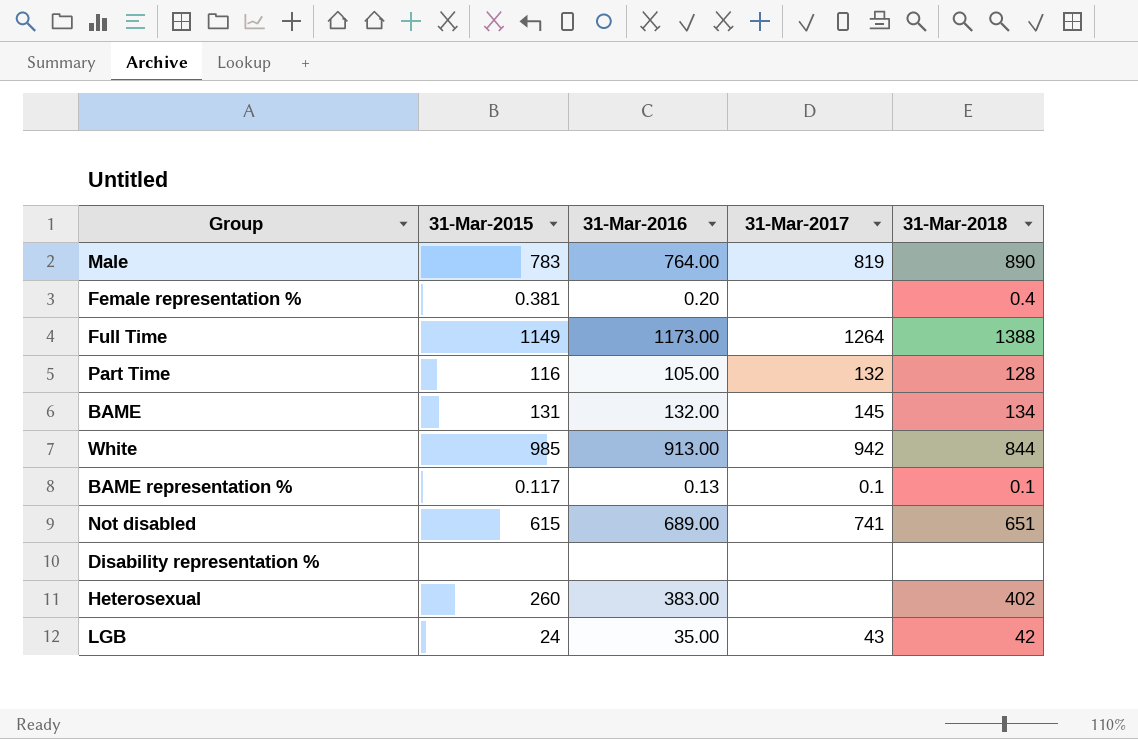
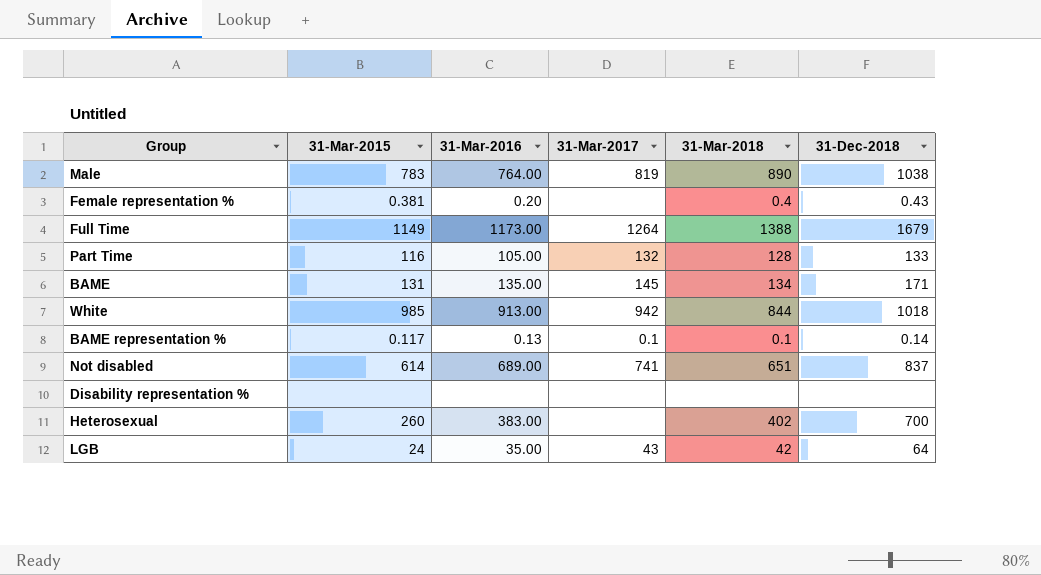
column 31-Dec-2018 | position: none -> 6
BAME | 31-Mar-2016: 132.00 -> 135.00
Not disabled | 31-Mar-2015: 615 -> 614

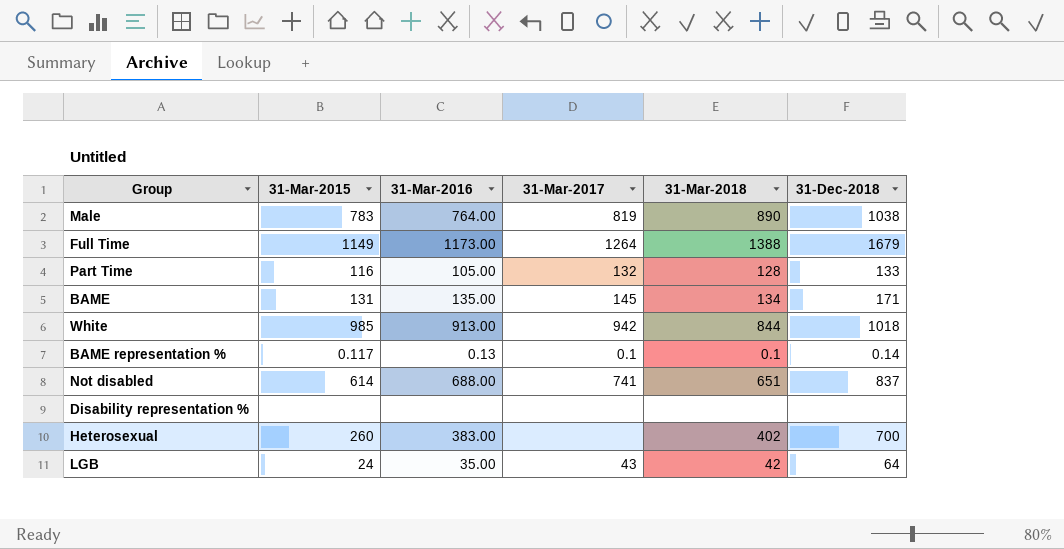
row Female representation %: 0.381 | 0.20 | none | 0.4 | 0.43 -> none
Not disabled | 31-Mar-2016: 689.00 -> 688.00

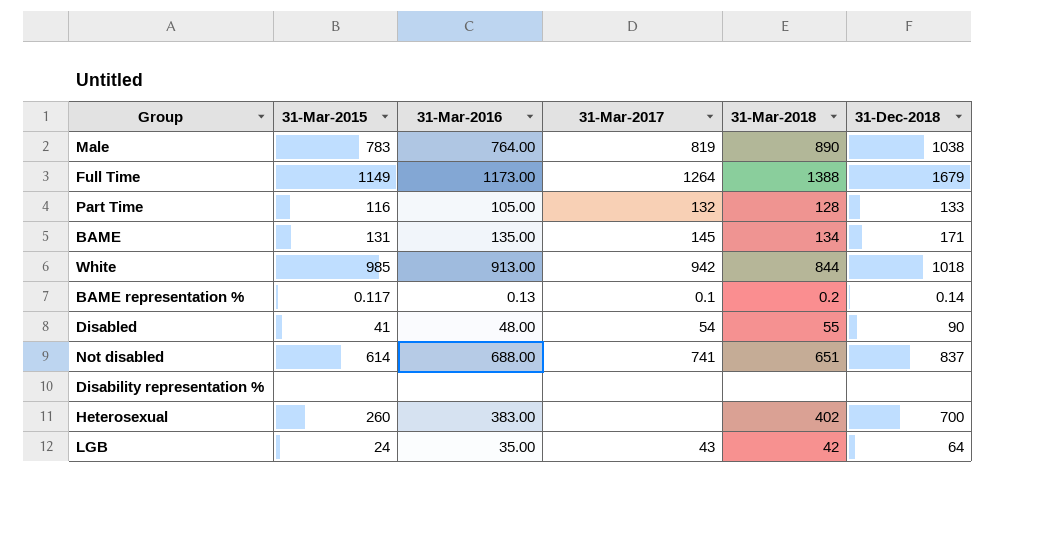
BAME representation % | 31-Mar-2018: 0.1 -> 0.2
row Disabled: none -> 41 | 48.00 | 54 | 55 | 90

